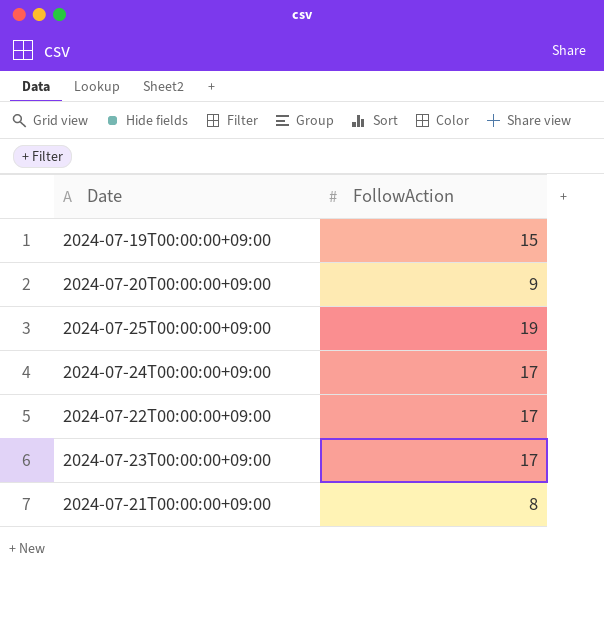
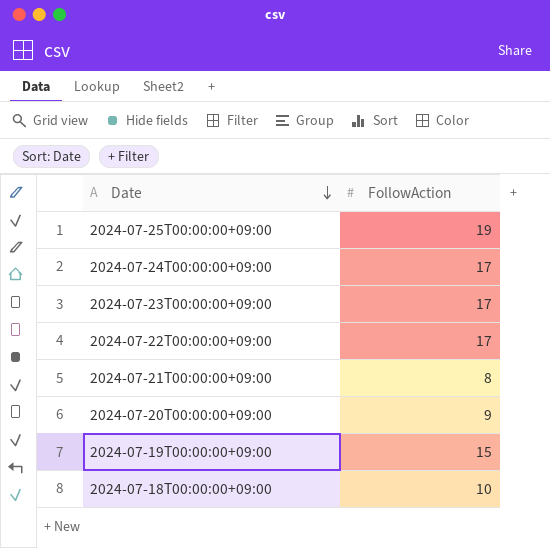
row order: none -> Date descending
row 2024-07-18T00:00:00+09:00: none -> 10

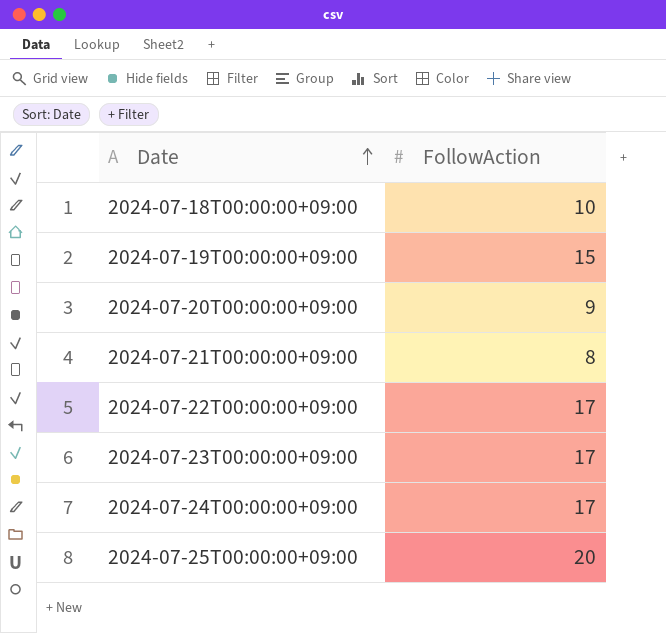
row order: Date descending -> Date ascending
2024-07-25T00:00:00+09:00 | FollowAction: 19 -> 20

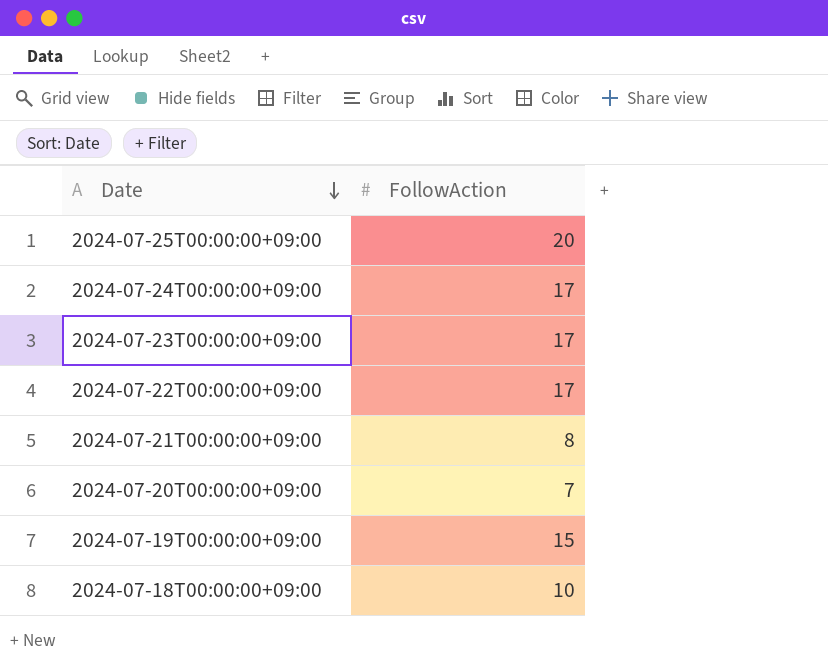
row order: Date ascending -> Date descending
2024-07-20T00:00:00+09:00 | FollowAction: 9 -> 7

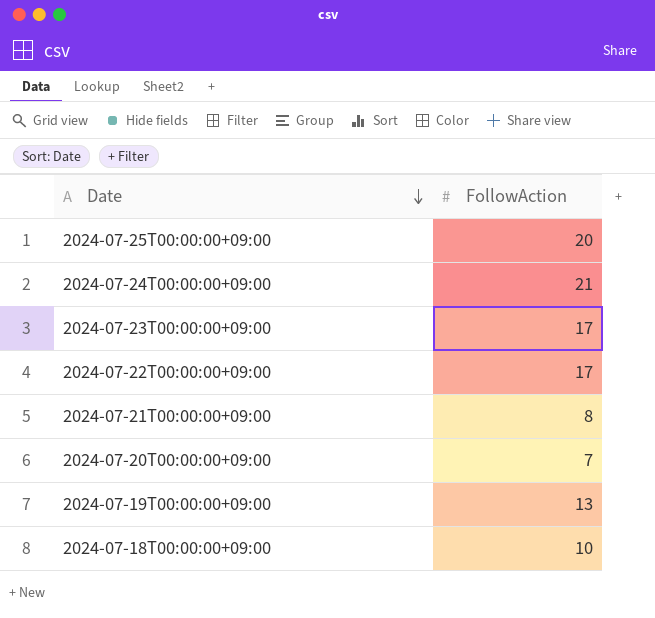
2024-07-24T00:00:00+09:00 | FollowAction: 17 -> 21
2024-07-19T00:00:00+09:00 | FollowAction: 15 -> 13

